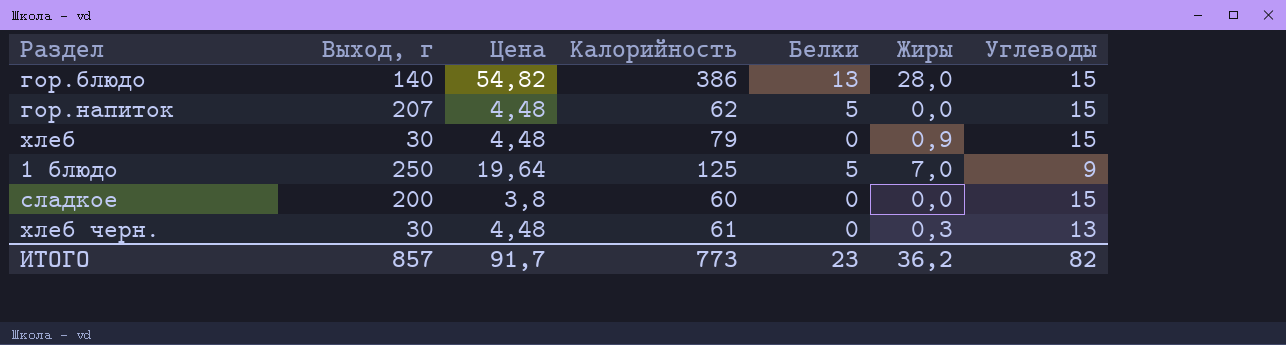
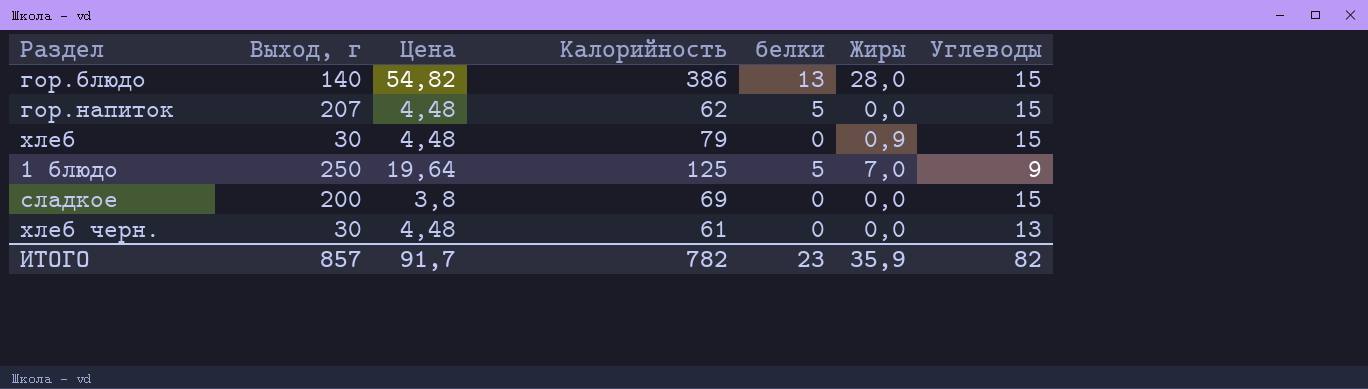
column name: Белки -> белки
сладкое | Калорийность: 60 -> 69
хлеб черн. | Жиры: 0,3 -> 0,0
ИТОГО | Калорийность: 773 -> 782
ИТОГО | Жиры: 36,2 -> 35,9

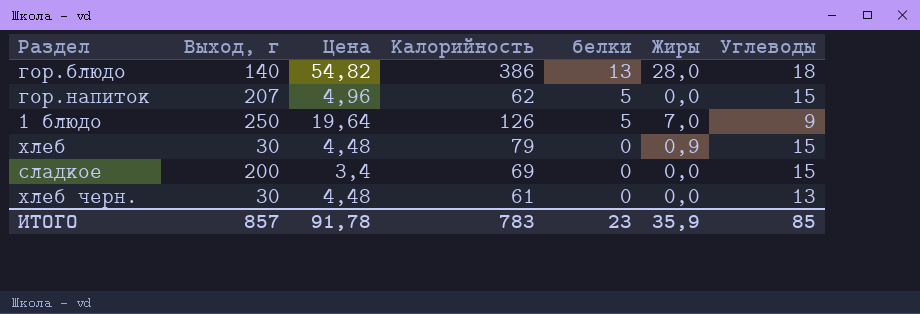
row order: none -> белки descending
гор.блюдо | Углеводы: 15 -> 18
гор.напиток | Цена: 4,48 -> 4,96
1 блюдо | Калорийность: 125 -> 126
сладкое | Цена: 3,8 -> 3,4
ИТОГО | Цена: 91,7 -> 91,78
ИТОГО | Калорийность: 782 -> 783
ИТОГО | Углеводы: 82 -> 85

